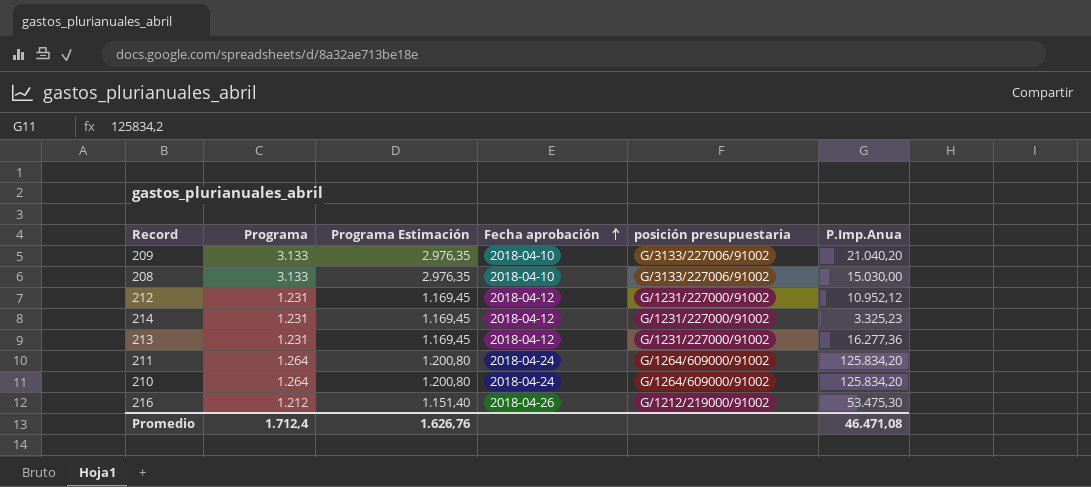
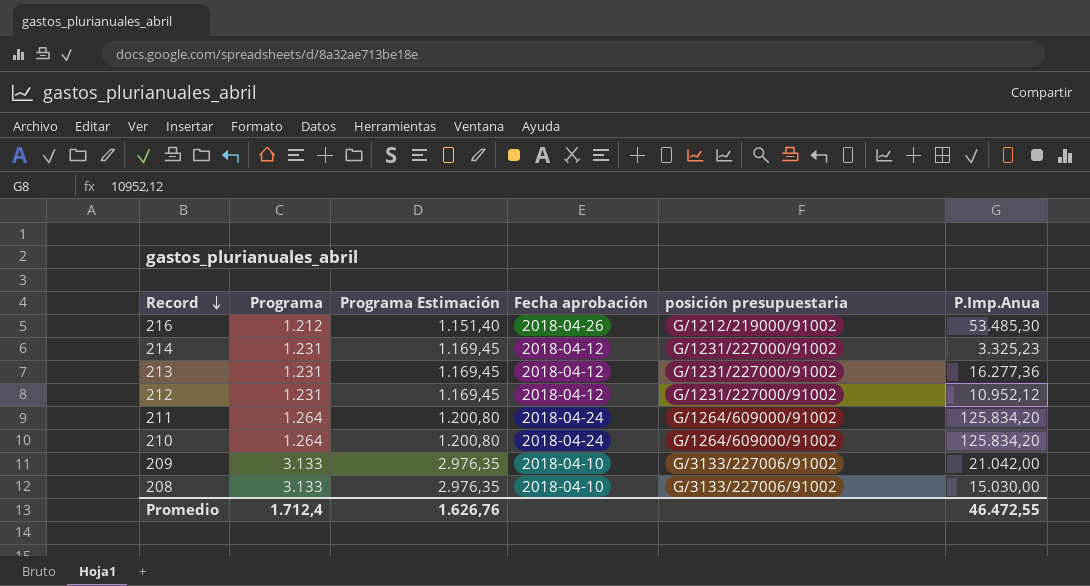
row order: Fecha aprobación ascending -> Record descending
216 | P.Imp.Anua: 53.475,30 -> 53.485,30
209 | P.Imp.Anua: 21.040,20 -> 21.042,00
Promedio | P.Imp.Anua: 46.471,08 -> 46.472,55

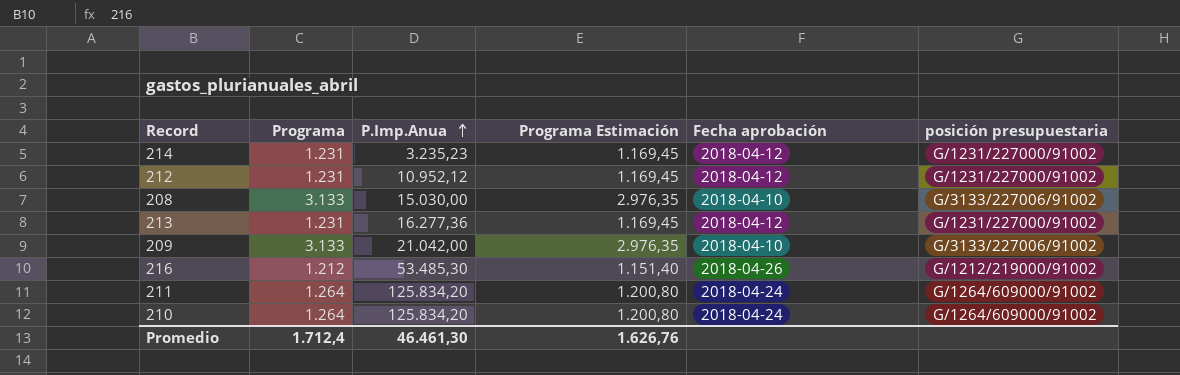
row order: Record descending -> P.Imp.Anua ascending
column P.Imp.Anua | position: 6 -> 3
214 | P.Imp.Anua: 3.325,23 -> 3.235,23
Promedio | P.Imp.Anua: 46.472,55 -> 46.461,30

